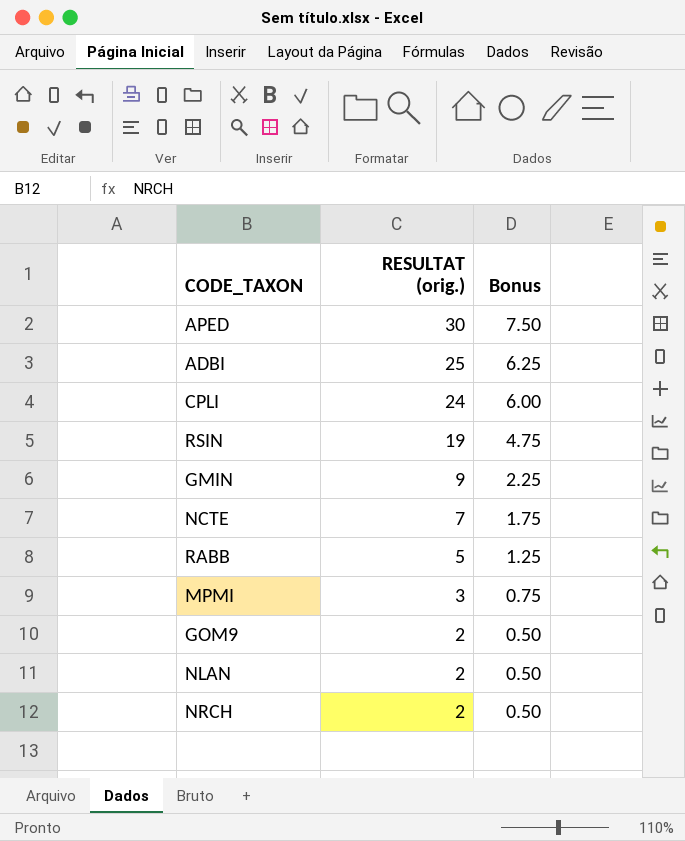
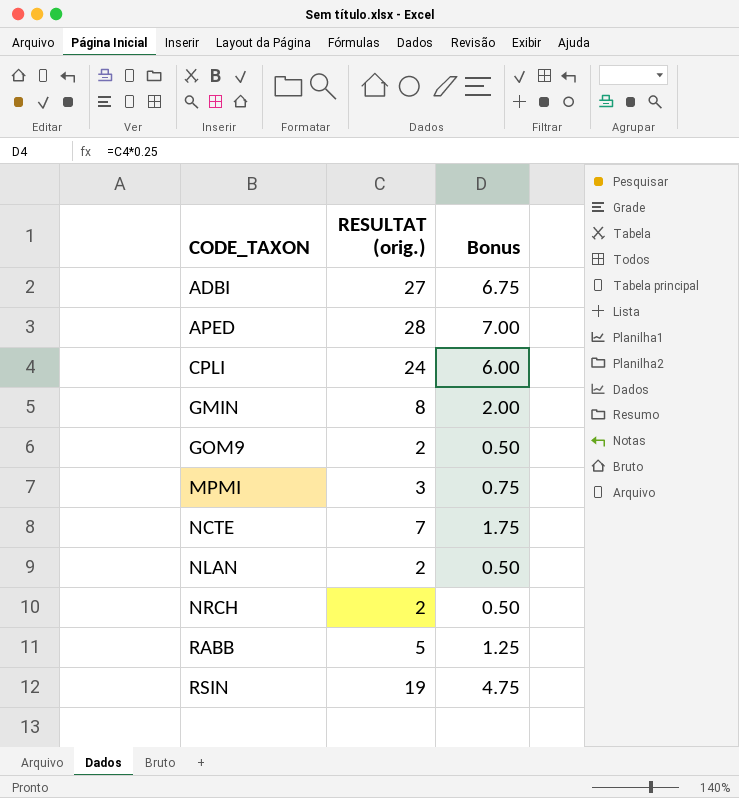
row order: RESULTAT (orig.) descending -> CODE_TAXON ascending
ADBI | RESULTAT (orig.): 25 -> 27
ADBI | Bonus: 6.25 -> 6.75
APED | RESULTAT (orig.): 30 -> 28
APED | Bonus: 7.50 -> 7.00
GMIN | RESULTAT (orig.): 9 -> 8
GMIN | Bonus: 2.25 -> 2.00

